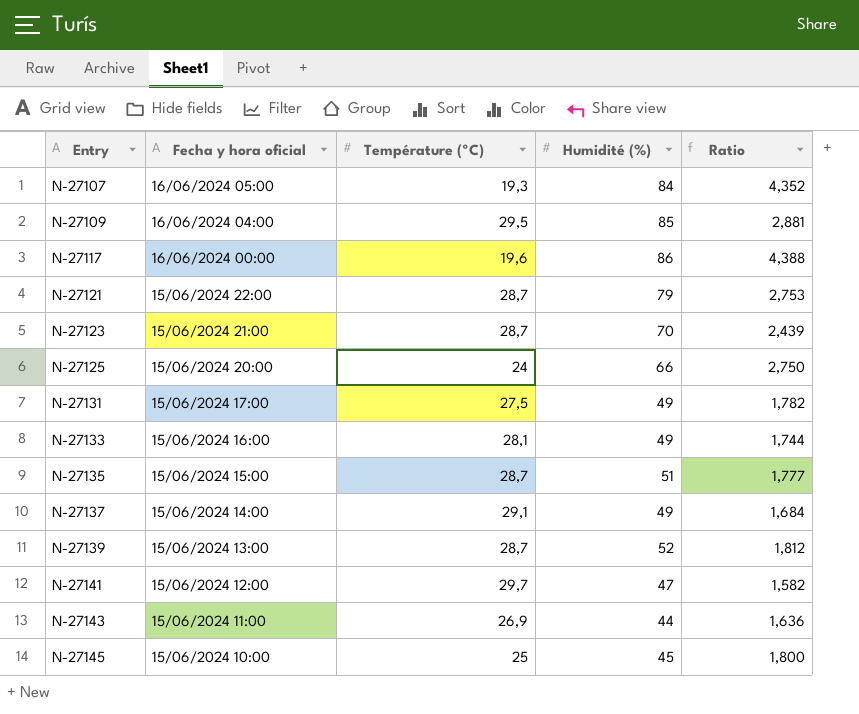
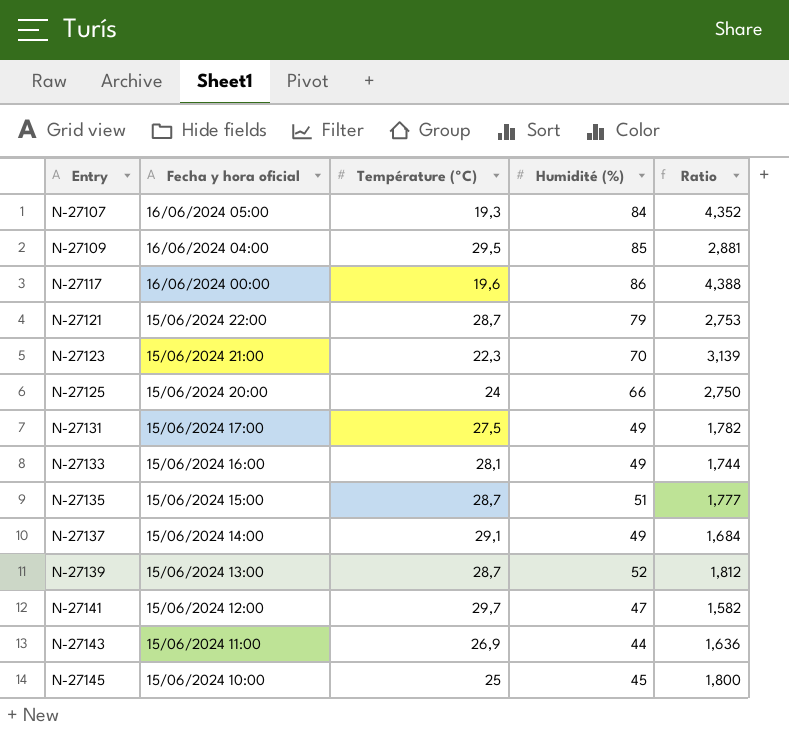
N-27123 | Température (ºC): 28,7 -> 22,3
N-27123 | Ratio: 2,439 -> 3,139

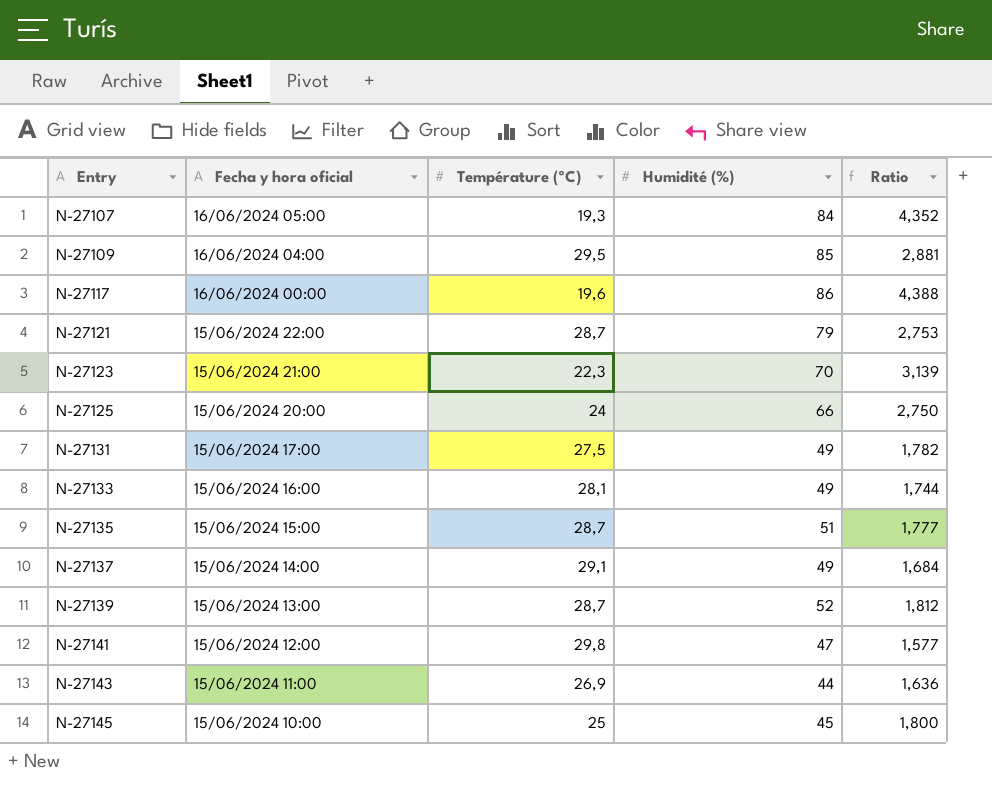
N-27141 | Température (ºC): 29,7 -> 29,8
N-27141 | Ratio: 1,582 -> 1,577

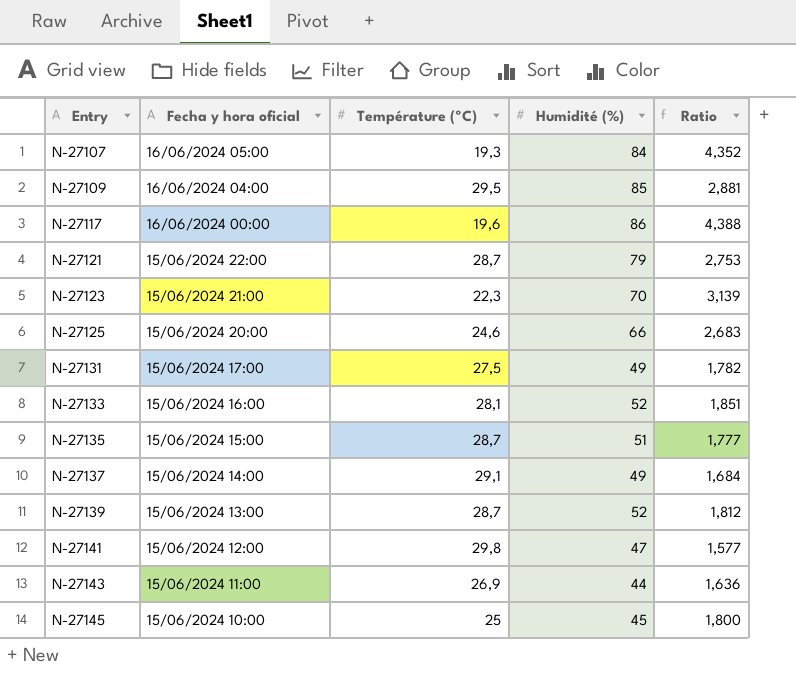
N-27125 | Température (ºC): 24 -> 24,6
N-27125 | Ratio: 2,750 -> 2,683
N-27133 | Humidité (%): 49 -> 52
N-27133 | Ratio: 1,744 -> 1,851

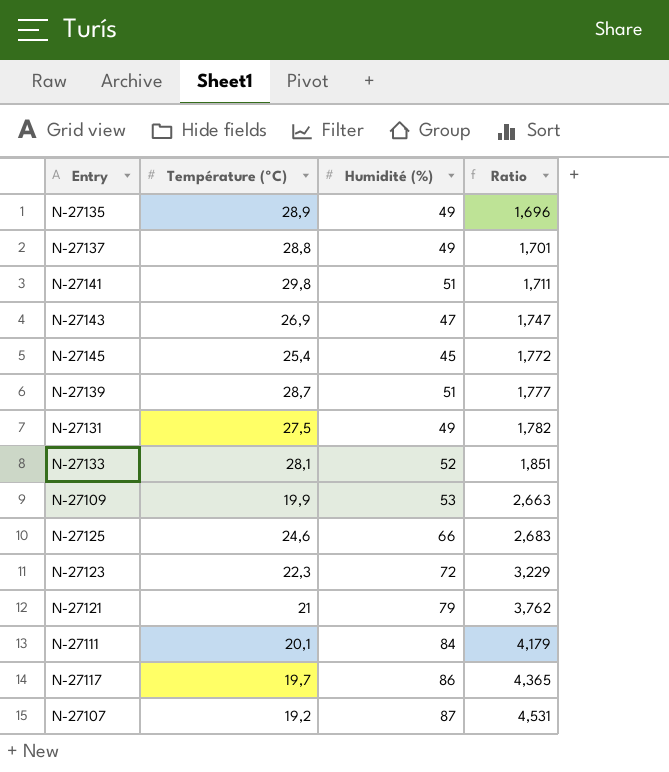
row order: Entry ascending -> Ratio ascending
column Fecha y hora oficial | position: 2 -> none
N-27135 | Température (ºC): 28,7 -> 28,9
N-27135 | Humidité (%): 51 -> 49
N-27135 | Ratio: 1,777 -> 1,696
N-27137 | Température (ºC): 29,1 -> 28,8
N-27137 | Ratio: 1,684 -> 1,701
N-27141 | Humidité (%): 47 -> 51
N-27141 | Ratio: 1,577 -> 1,711
N-27143 | Humidité (%): 44 -> 47
N-27143 | Ratio: 1,636 -> 1,747
N-27145 | Température (ºC): 25 -> 25,4
N-27145 | Ratio: 1,800 -> 1,772
N-27139 | Humidité (%): 52 -> 51
N-27139 | Ratio: 1,812 -> 1,777
N-27109 | Température (ºC): 29,5 -> 19,9
N-27109 | Humidité (%): 85 -> 53
N-27109 | Ratio: 2,881 -> 2,663
N-27123 | Humidité (%): 70 -> 72
N-27123 | Ratio: 3,139 -> 3,229
N-27121 | Température (ºC): 28,7 -> 21
N-27121 | Ratio: 2,753 -> 3,762
row N-27111: none -> 20,1 | 84 | 4,179
N-27117 | Température (ºC): 19,6 -> 19,7
N-27117 | Ratio: 4,388 -> 4,365
N-27107 | Température (ºC): 19,3 -> 19,2
N-27107 | Humidité (%): 84 -> 87
N-27107 | Ratio: 4,352 -> 4,531

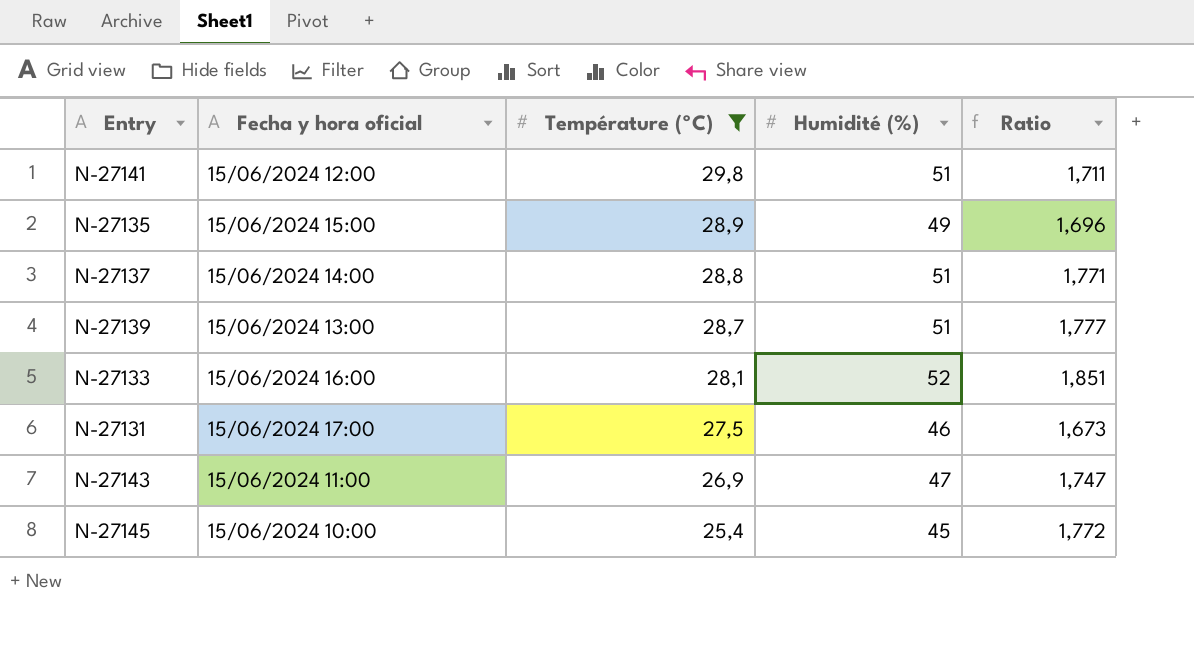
filter: none -> Température (ºC) >= 25,4
row order: Ratio ascending -> Température (ºC) descending
column Fecha y hora oficial | position: none -> 2
N-27137 | Humidité (%): 49 -> 51
N-27137 | Ratio: 1,701 -> 1,771
N-27131 | Humidité (%): 49 -> 46
N-27131 | Ratio: 1,782 -> 1,673

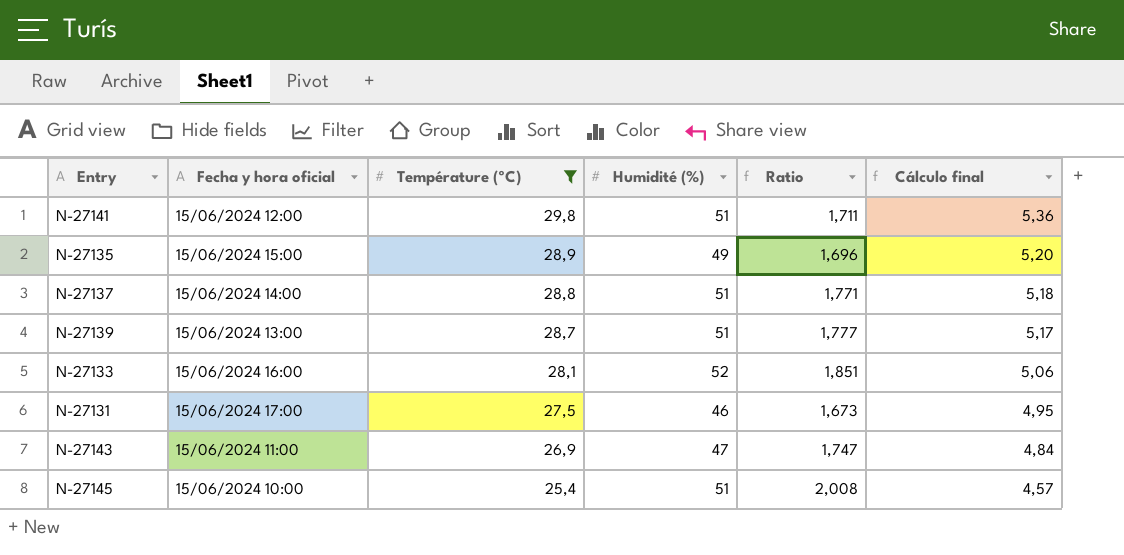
column Cálculo final | formula: none -> [Température (ºC)] * 0,18
N-27145 | Humidité (%): 45 -> 51
N-27145 | Ratio: 1,772 -> 2,008

